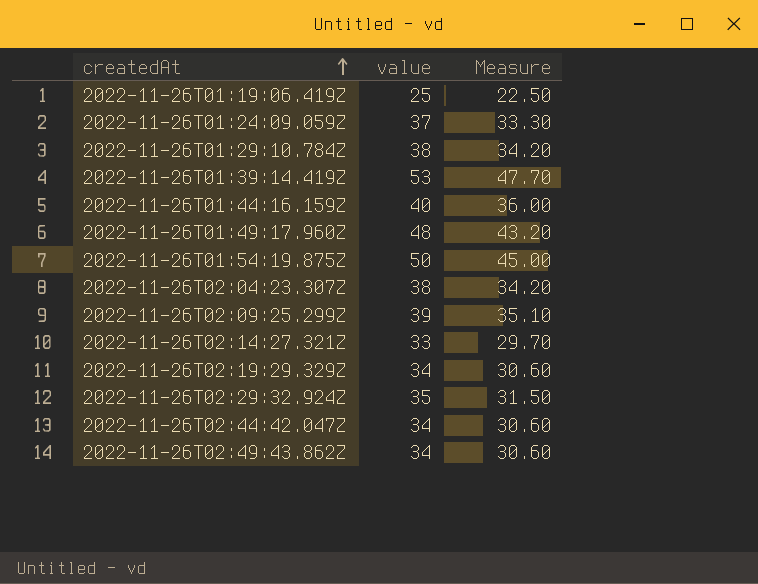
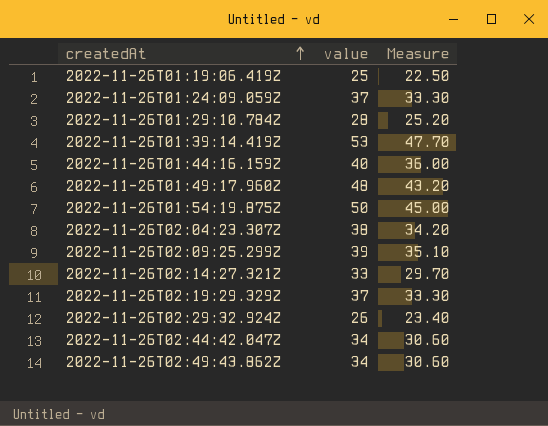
2022-11-26T01:29:10.784Z | value: 38 -> 28
2022-11-26T01:29:10.784Z | Measure: 34.20 -> 25.20
2022-11-26T02:19:29.329Z | value: 34 -> 37
2022-11-26T02:19:29.329Z | Measure: 30.60 -> 33.30
2022-11-26T02:29:32.924Z | value: 35 -> 26
2022-11-26T02:29:32.924Z | Measure: 31.50 -> 23.40

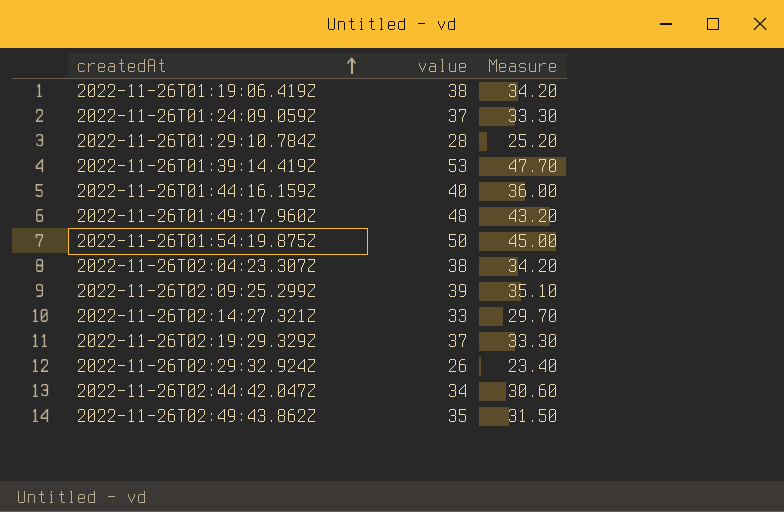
2022-11-26T01:19:06.419Z | value: 25 -> 38
2022-11-26T01:19:06.419Z | Measure: 22.50 -> 34.20
2022-11-26T02:49:43.862Z | value: 34 -> 35
2022-11-26T02:49:43.862Z | Measure: 30.60 -> 31.50

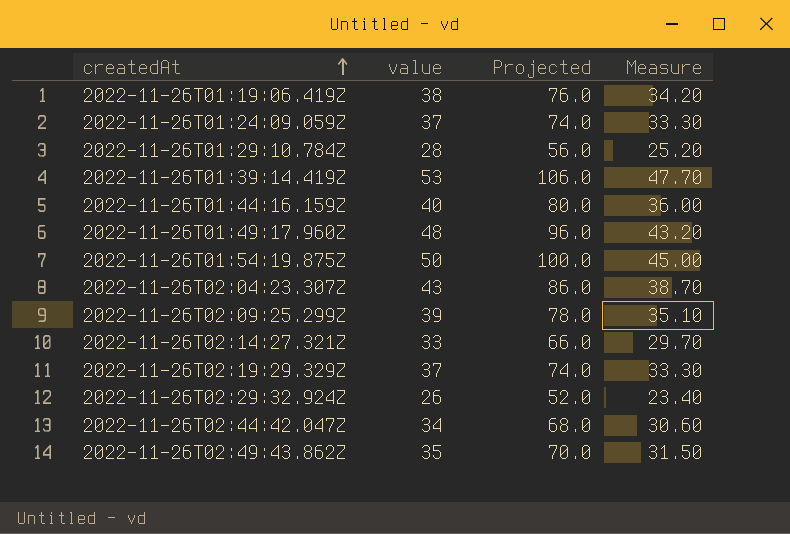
column Projected | formula: none -> [value] * 2
2022-11-26T02:04:23.307Z | value: 38 -> 43
2022-11-26T02:04:23.307Z | Measure: 34.20 -> 38.70

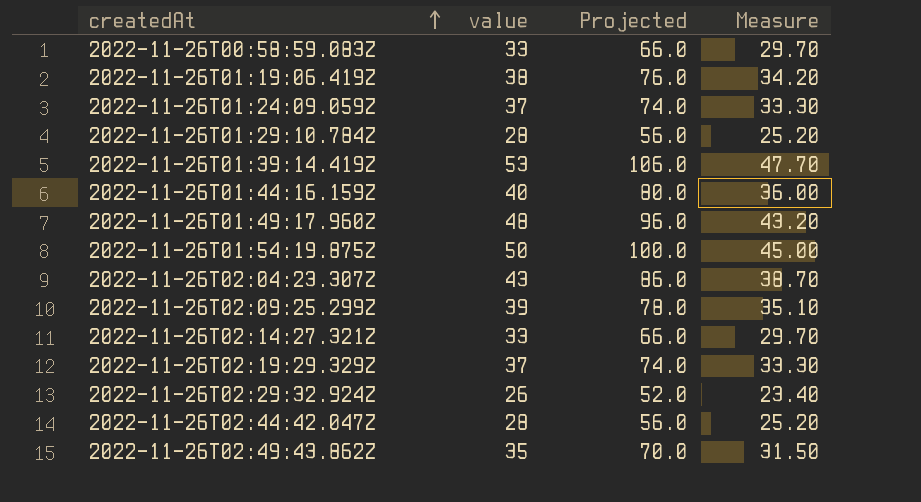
row 2022-11-26T00:58:59.083Z: none -> 33 | 66.0 | 29.70
2022-11-26T02:44:42.047Z | value: 34 -> 28
2022-11-26T02:44:42.047Z | Projected: 68.0 -> 56.0
2022-11-26T02:44:42.047Z | Measure: 30.60 -> 25.20

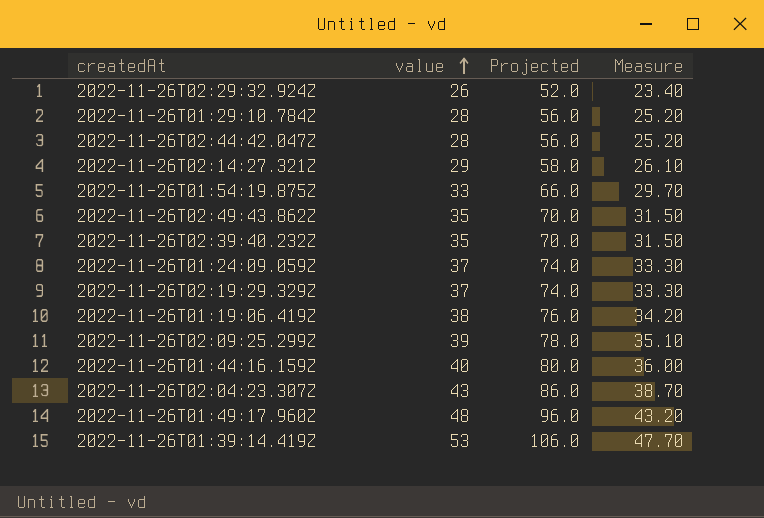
row order: createdAt ascending -> value ascending
row 2022-11-26T00:58:59.083Z: 33 | 66.0 | 29.70 -> none
2022-11-26T02:14:27.321Z | value: 33 -> 29
2022-11-26T02:14:27.321Z | Projected: 66.0 -> 58.0
2022-11-26T02:14:27.321Z | Measure: 29.70 -> 26.10
2022-11-26T01:54:19.875Z | value: 50 -> 33
2022-11-26T01:54:19.875Z | Projected: 100.0 -> 66.0
2022-11-26T01:54:19.875Z | Measure: 45.00 -> 29.70
row 2022-11-26T02:39:40.232Z: none -> 35 | 70.0 | 31.50

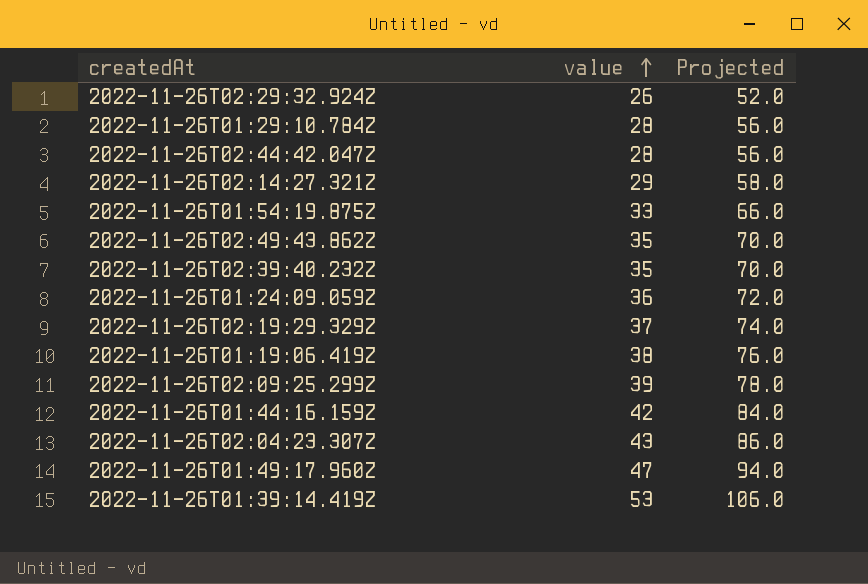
column Measure | formula: [value] * 0.9 -> none
2022-11-26T01:24:09.059Z | value: 37 -> 36
2022-11-26T01:24:09.059Z | Projected: 74.0 -> 72.0
2022-11-26T01:44:16.159Z | value: 40 -> 42
2022-11-26T01:44:16.159Z | Projected: 80.0 -> 84.0
2022-11-26T01:49:17.960Z | value: 48 -> 47
2022-11-26T01:49:17.960Z | Projected: 96.0 -> 94.0

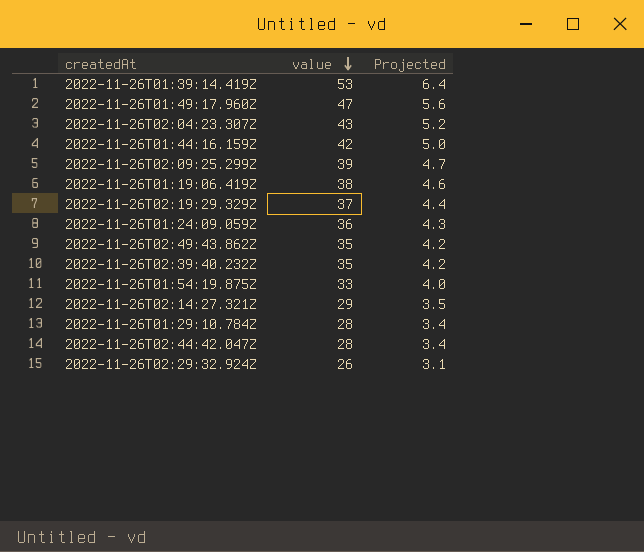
row order: value ascending -> value descending
column Projected | formula: [value] * 2 -> [value] * 0.12

